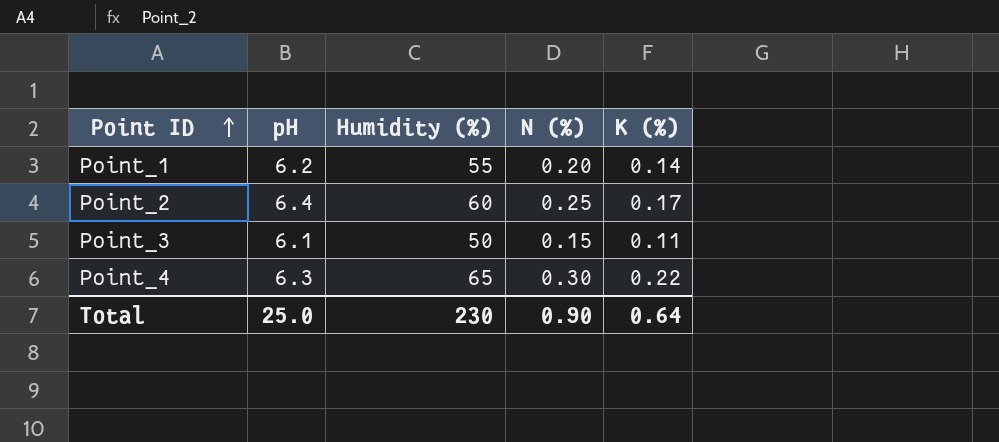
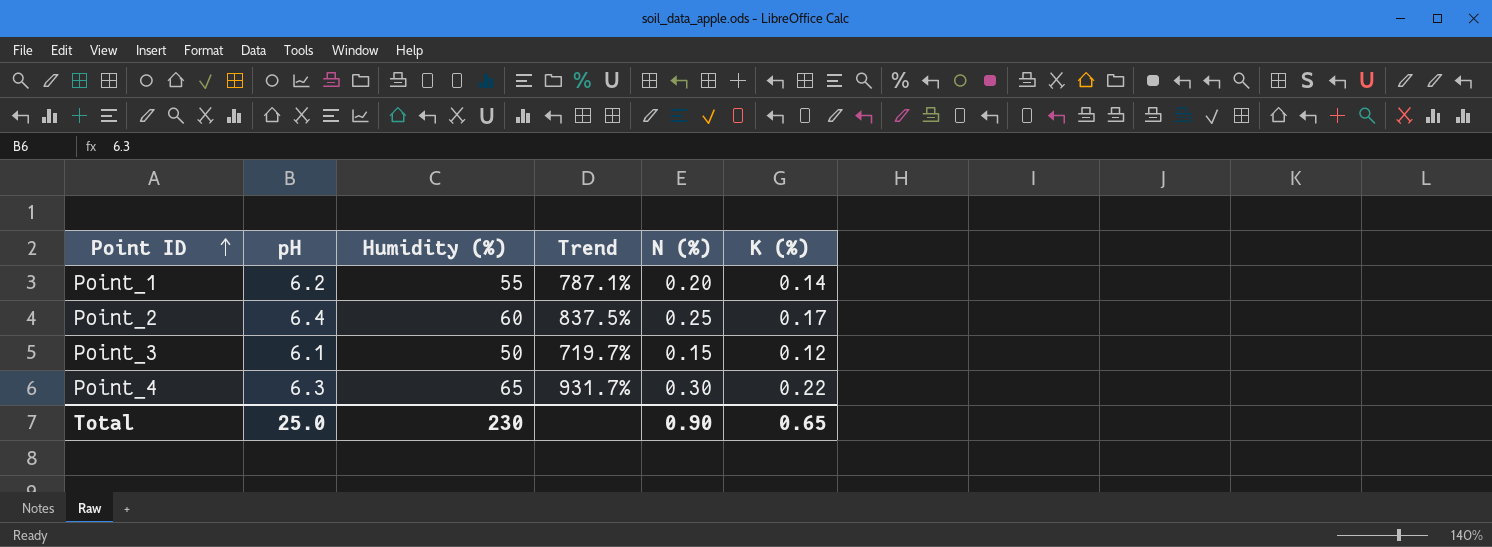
column Trend | formula: none -> ([Humidity (%)] - [pH]) / [pH]
Point_3 | K (%): 0.11 -> 0.12
Total | K (%): 0.64 -> 0.65

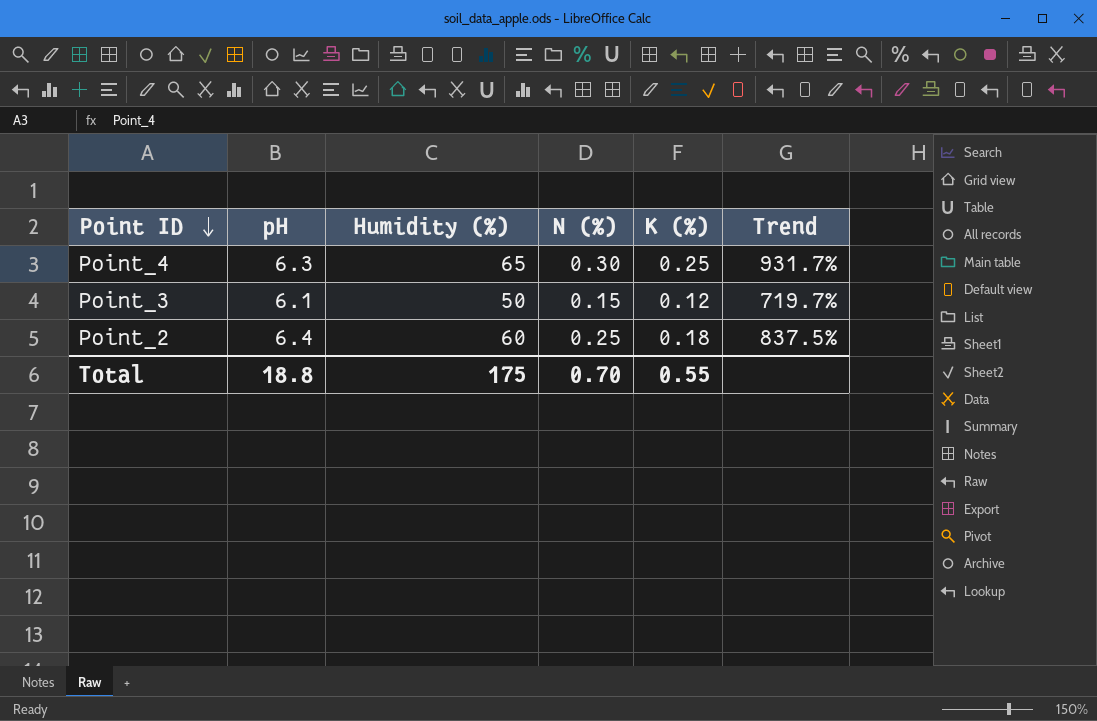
row order: Point ID ascending -> Point ID descending
column Trend | position: 4 -> 6
row Point_1: 6.2 | 55 | 787.1% | 0.20 | 0.14 -> none
Point_4 | K (%): 0.22 -> 0.25
Point_2 | K (%): 0.17 -> 0.18
Total | pH: 25.0 -> 18.8
Total | Humidity (%): 230 -> 175
Total | N (%): 0.90 -> 0.70
Total | K (%): 0.65 -> 0.55

